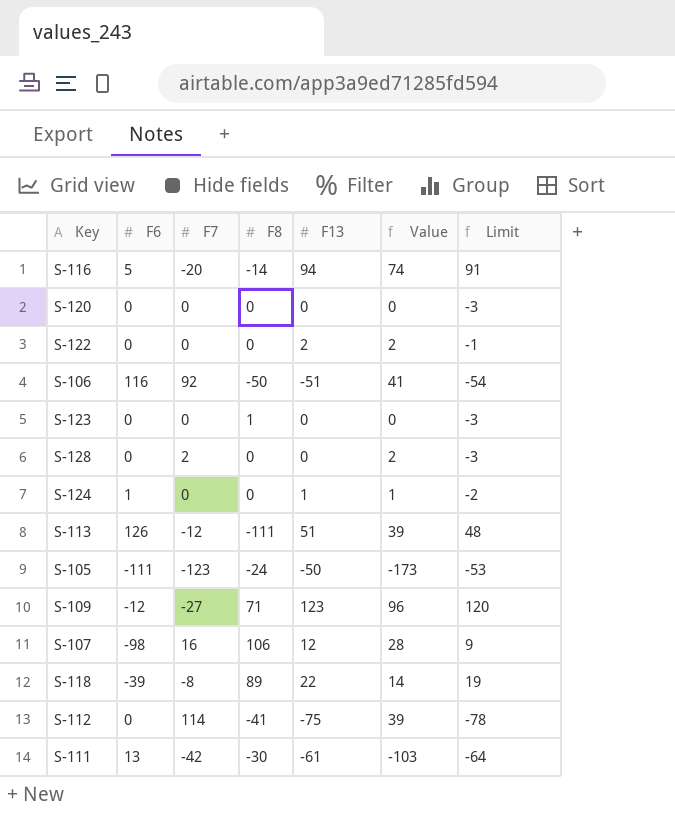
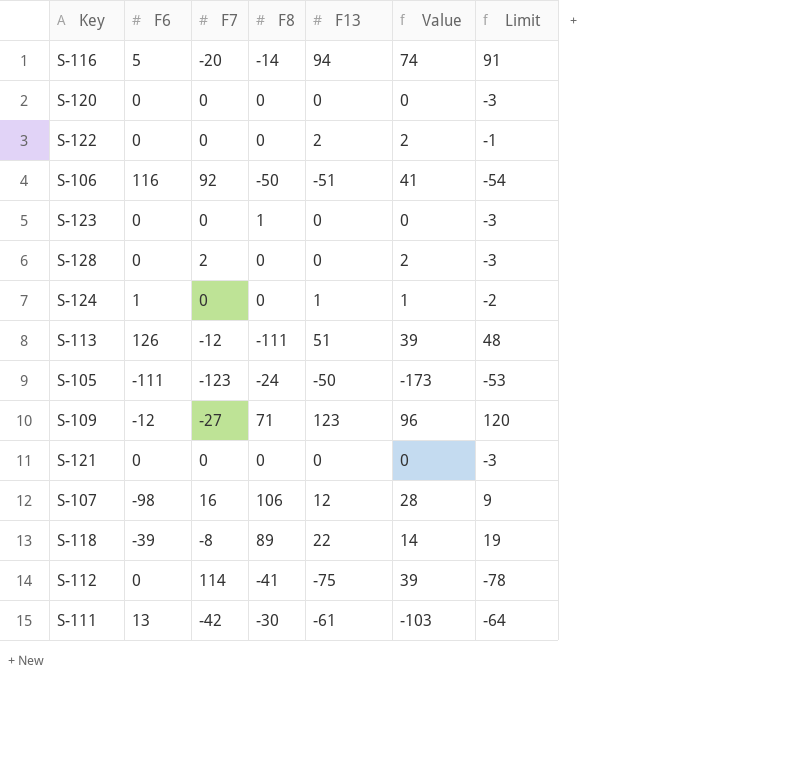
row S-121: none -> 0 | 0 | 0 | 0 | 0 | -3

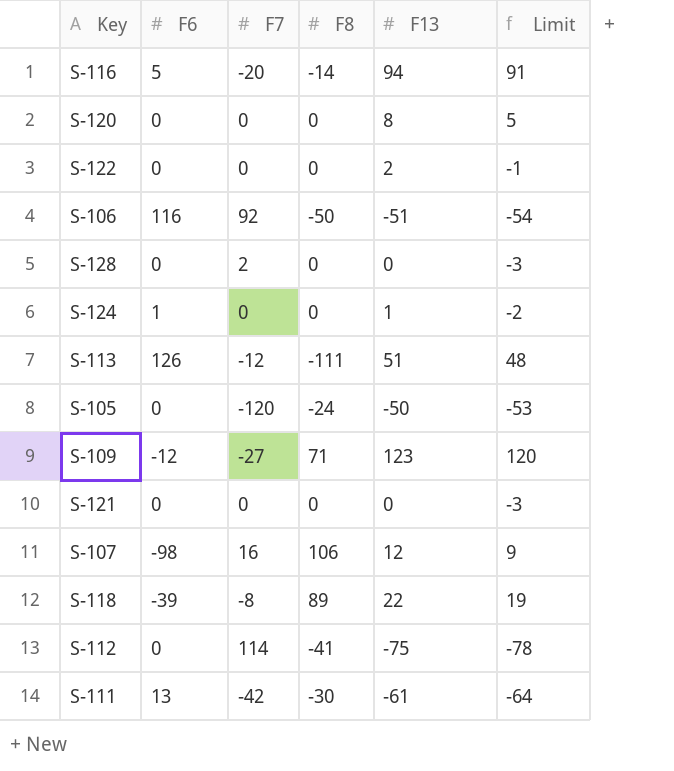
column Value | formula: [F7] + [F13] -> none
row S-123: 0 | 0 | 1 | 0 | 0 | -3 -> none
S-120 | F13: 0 -> 8
S-120 | Limit: -3 -> 5
S-105 | F6: -111 -> 0
S-105 | F7: -123 -> -120

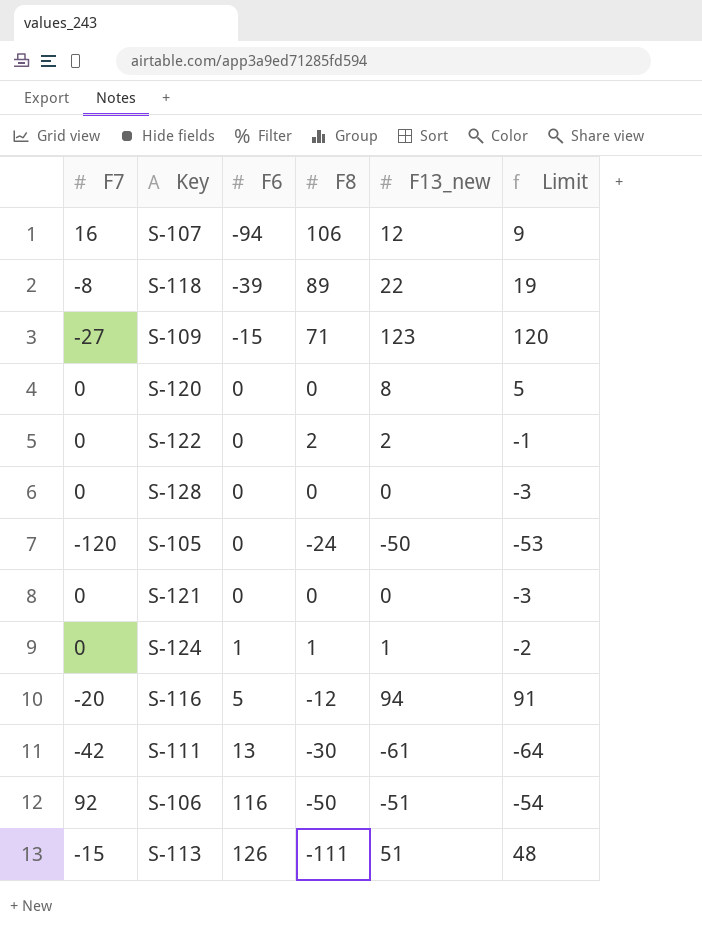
row order: none -> F6 ascending
column F7 | position: 3 -> 1
column name: F13 -> F13_new
row S-112: 0 | 114 | -41 | -75 | -78 -> none
S-107 | F6: -98 -> -94
S-109 | F6: -12 -> -15
S-122 | F8: 0 -> 2
S-128 | F7: 2 -> 0
S-124 | F8: 0 -> 1
S-116 | F8: -14 -> -12
S-113 | F7: -12 -> -15

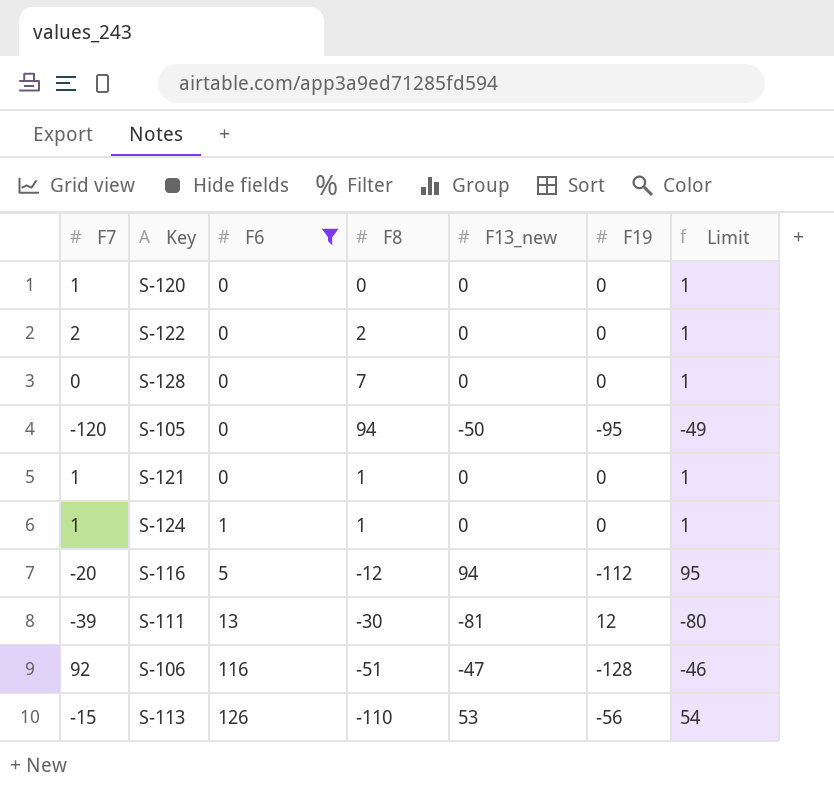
filter: none -> F6 >= 0
column F19 | position: none -> 6
column Limit | formula: [F13_new] - 3 -> [F13_new] + 1
S-120 | F7: 0 -> 1
S-120 | F13_new: 8 -> 0
S-122 | F7: 0 -> 2
S-122 | F13_new: 2 -> 0
S-128 | F8: 0 -> 7
S-105 | F8: -24 -> 94
S-121 | F7: 0 -> 1
S-121 | F8: 0 -> 1
S-124 | F7: 0 -> 1
S-124 | F13_new: 1 -> 0
S-111 | F7: -42 -> -39
S-111 | F13_new: -61 -> -81
S-106 | F8: -50 -> -51
S-106 | F13_new: -51 -> -47
S-113 | F8: -111 -> -110
S-113 | F13_new: 51 -> 53

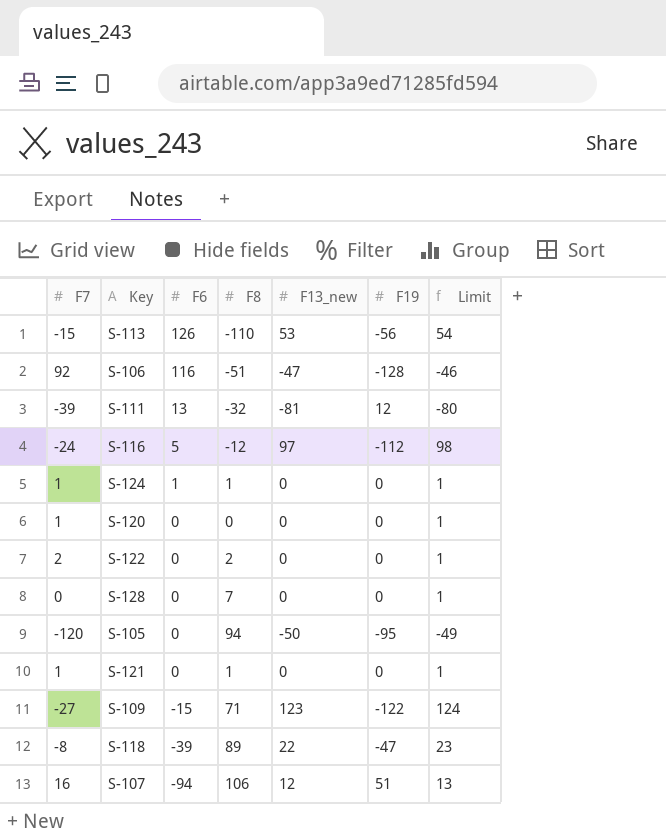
filter: F6 >= 0 -> none
row order: F6 ascending -> F6 descending
S-111 | F8: -30 -> -32
S-116 | F7: -20 -> -24
S-116 | F13_new: 94 -> 97
S-116 | Limit: 95 -> 98

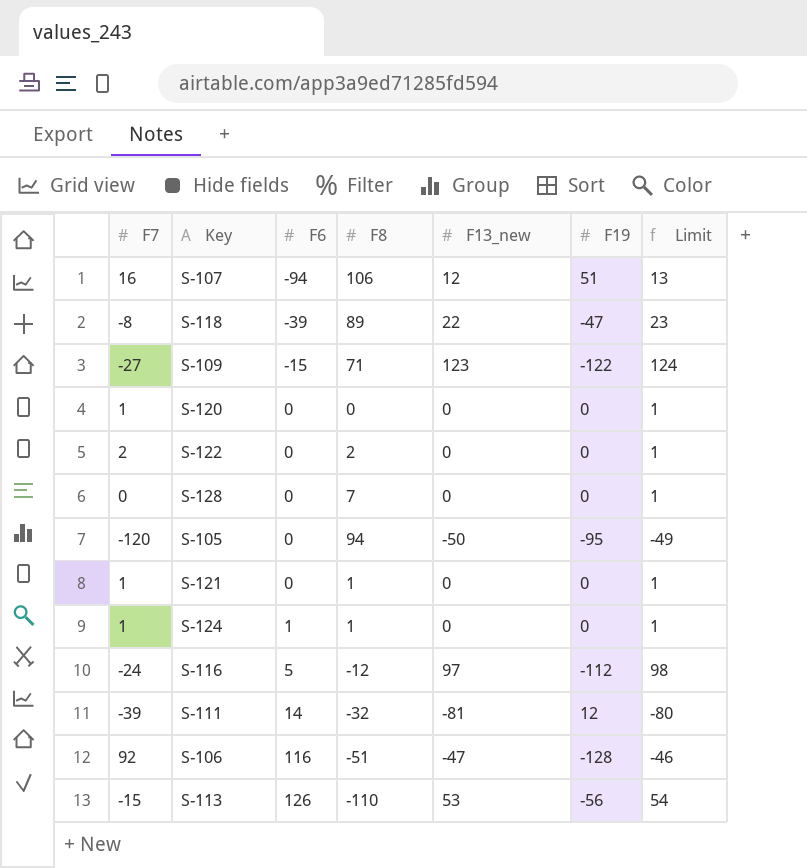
row order: F6 descending -> F6 ascending
S-111 | F6: 13 -> 14

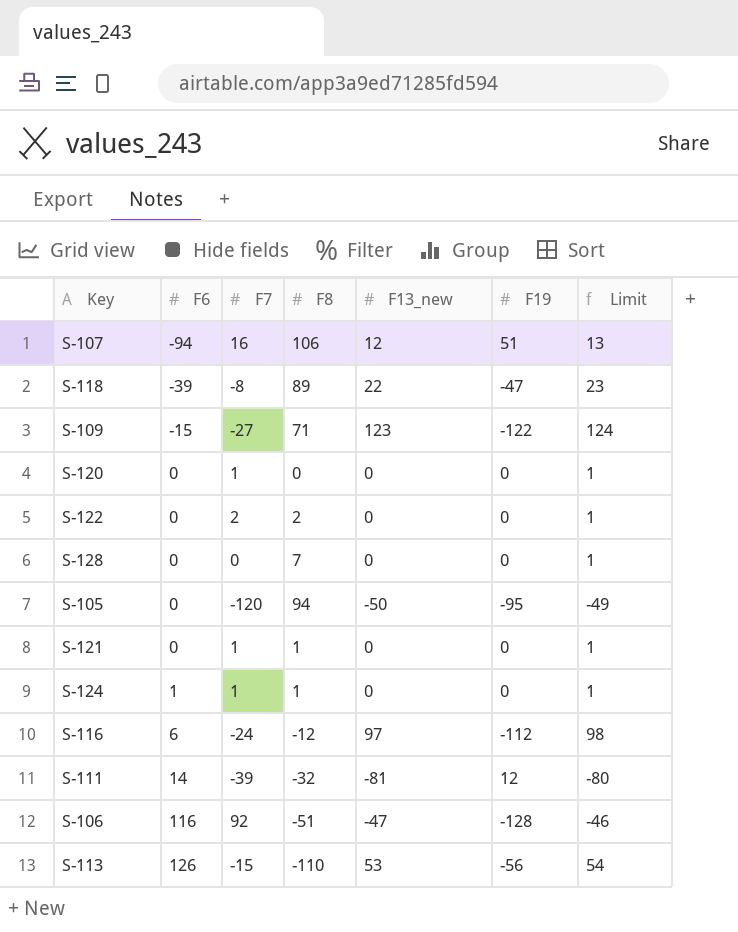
column F7 | position: 1 -> 3
S-116 | F6: 5 -> 6

